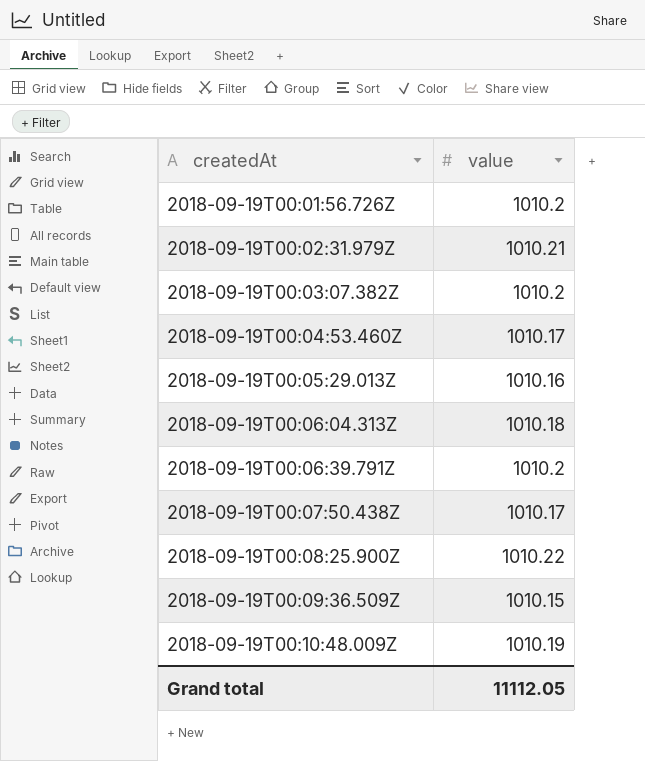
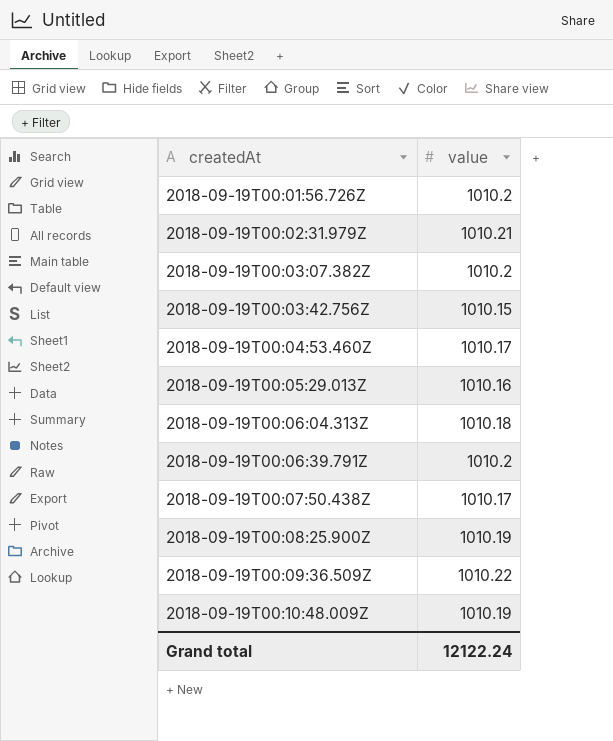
row 2018-09-19T00:03:42.756Z: none -> 1010.15
2018-09-19T00:08:25.900Z | value: 1010.22 -> 1010.19
2018-09-19T00:09:36.509Z | value: 1010.15 -> 1010.22
Grand total | value: 11112.05 -> 12122.24

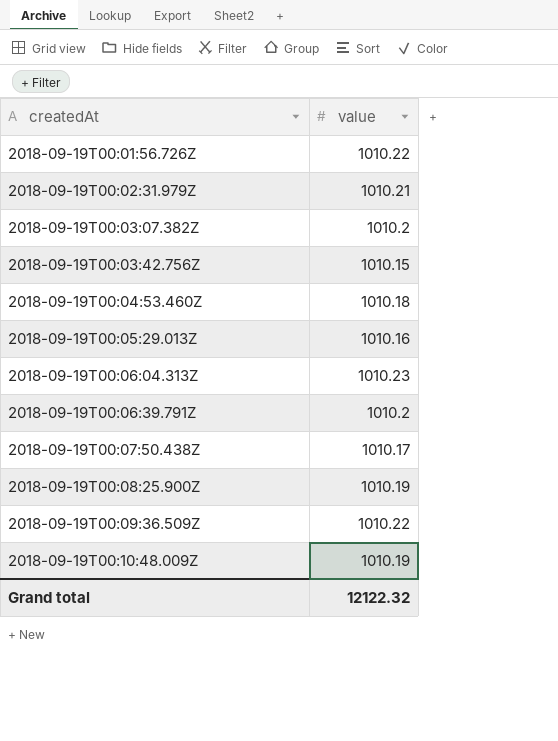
2018-09-19T00:01:56.726Z | value: 1010.2 -> 1010.22
2018-09-19T00:04:53.460Z | value: 1010.17 -> 1010.18
2018-09-19T00:06:04.313Z | value: 1010.18 -> 1010.23
Grand total | value: 12122.24 -> 12122.32

